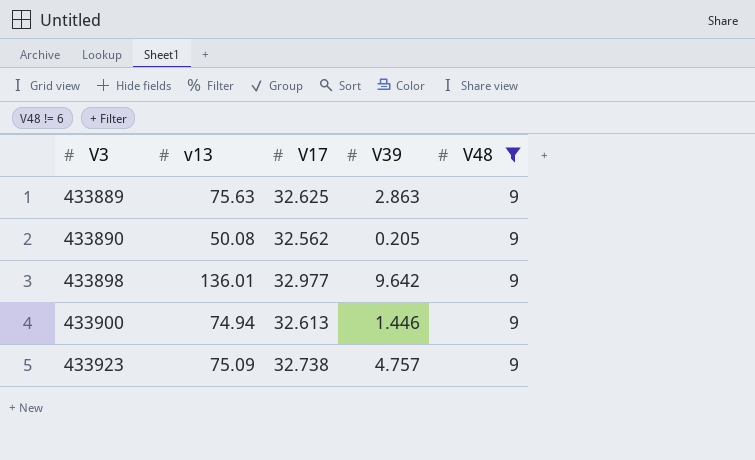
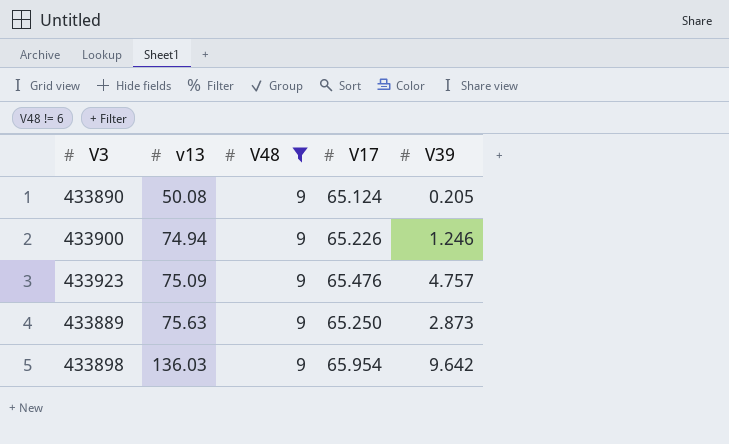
row order: V3 ascending -> v13 ascending
column V48 | position: 5 -> 3
433890 | V17: 32.562 -> 65.124
433900 | V17: 32.613 -> 65.226
433900 | V39: 1.446 -> 1.246
433923 | V17: 32.738 -> 65.476
433889 | V17: 32.625 -> 65.250
433889 | V39: 2.863 -> 2.873
433898 | v13: 136.01 -> 136.03
433898 | V17: 32.977 -> 65.954

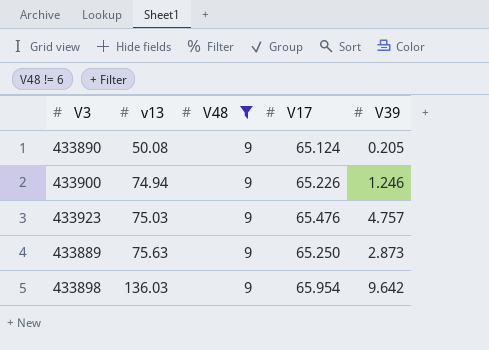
433923 | v13: 75.09 -> 75.03

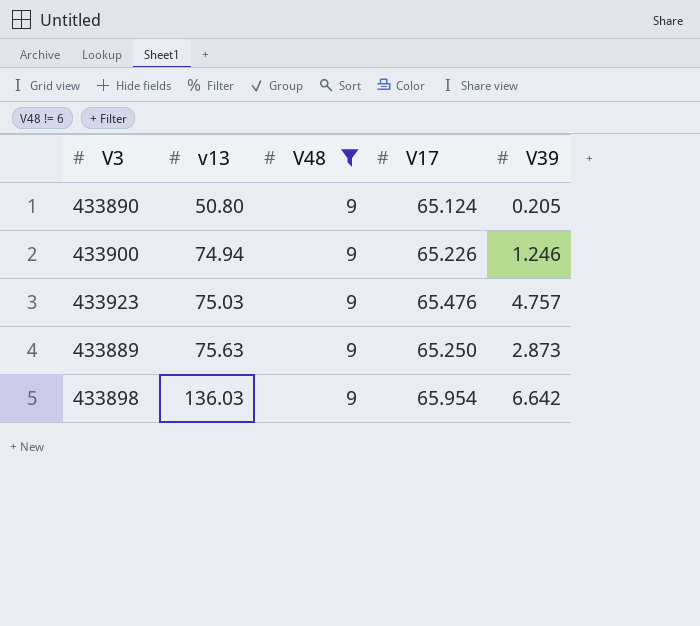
433890 | v13: 50.08 -> 50.80
433898 | V39: 9.642 -> 6.642

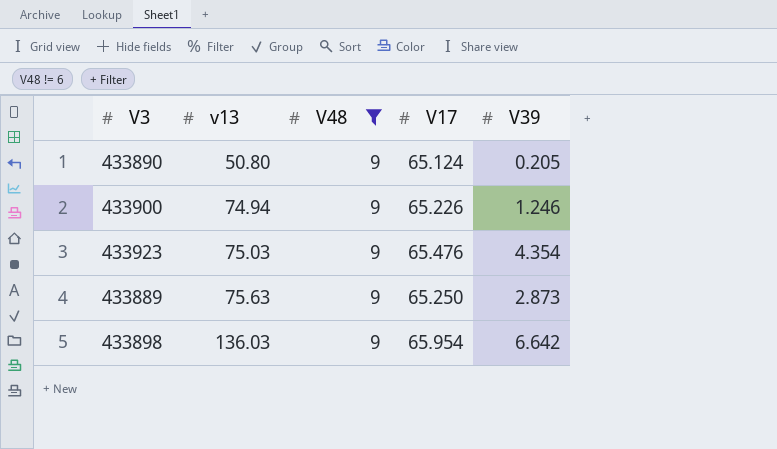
433923 | V39: 4.757 -> 4.354

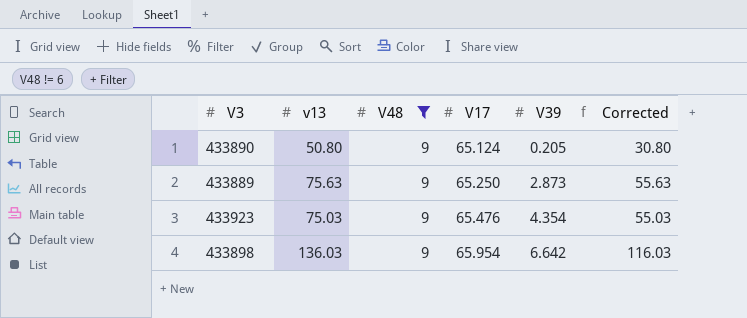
row order: v13 ascending -> V17 ascending
column Corrected | formula: none -> [v13] - 20
row 433900: 74.94 | 9 | 65.226 | 1.246 -> none

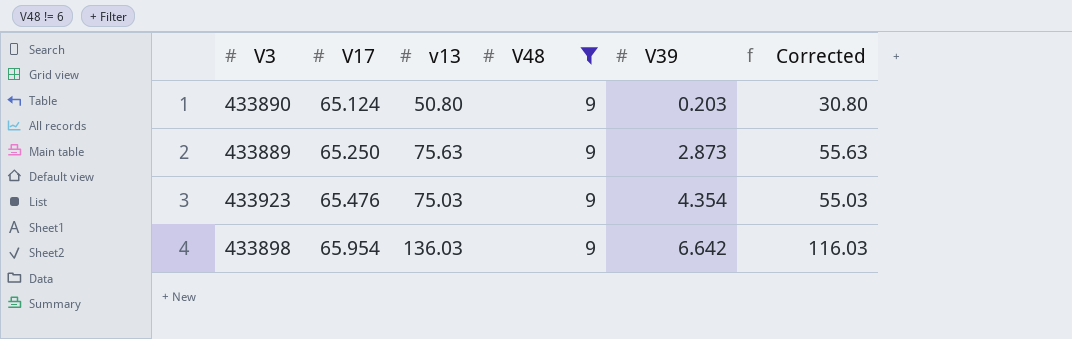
column V17 | position: 4 -> 2
433890 | V39: 0.205 -> 0.203

